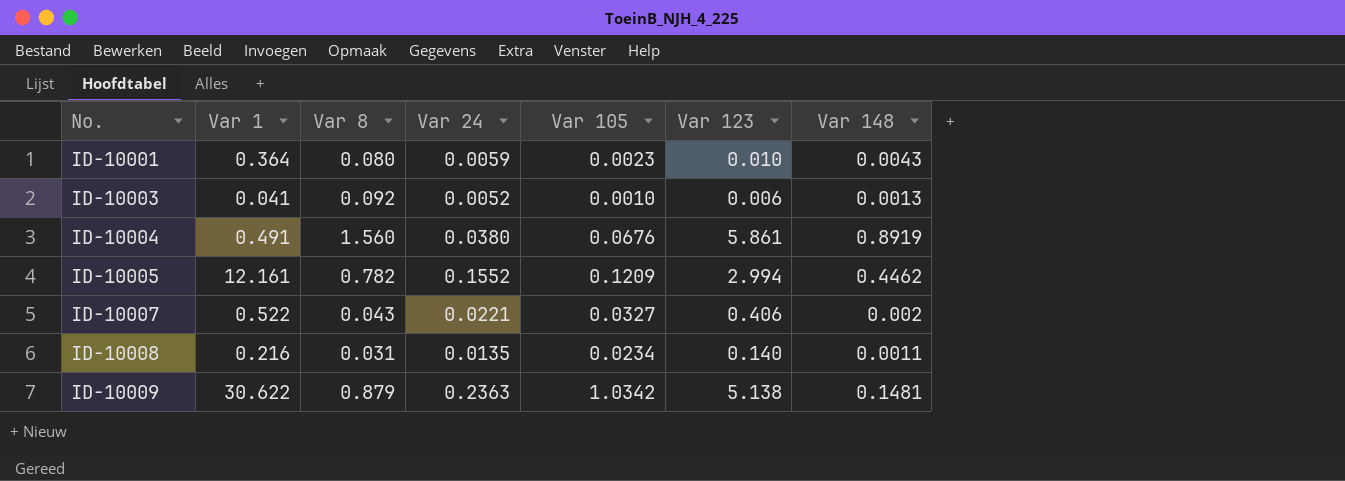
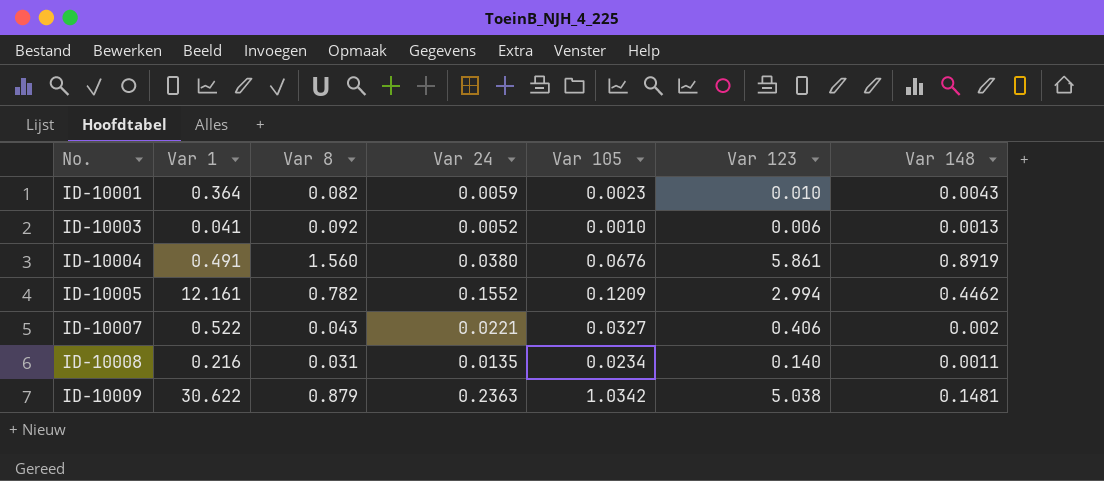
ID-10001 | Var 8: 0.080 -> 0.082
ID-10009 | Var 123: 5.138 -> 5.038

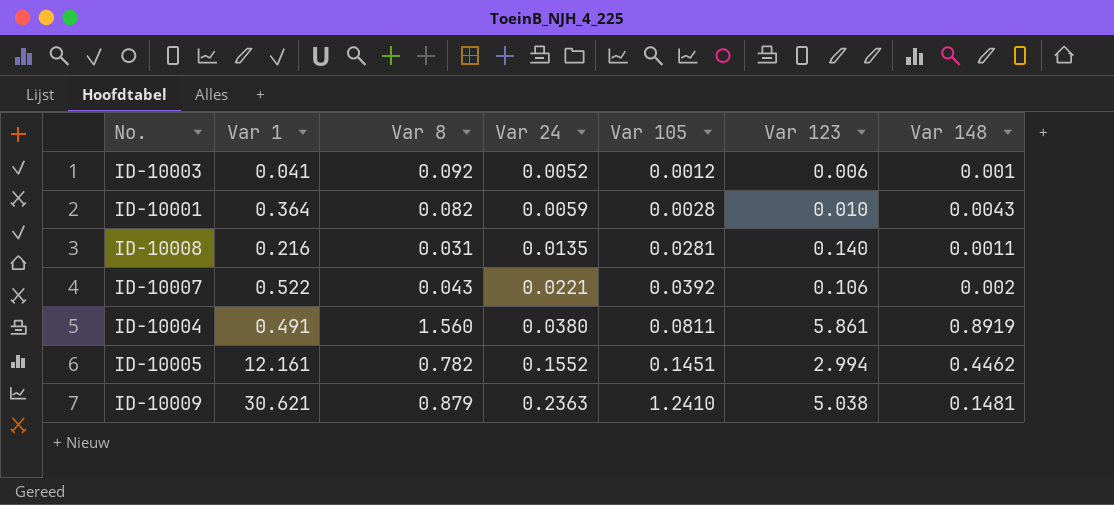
row order: No. ascending -> Var 24 ascending
ID-10003 | Var 105: 0.0010 -> 0.0012
ID-10003 | Var 148: 0.0013 -> 0.001
ID-10001 | Var 105: 0.0023 -> 0.0028
ID-10008 | Var 105: 0.0234 -> 0.0281
ID-10007 | Var 105: 0.0327 -> 0.0392
ID-10007 | Var 123: 0.406 -> 0.106
ID-10004 | Var 105: 0.0676 -> 0.0811
ID-10005 | Var 105: 0.1209 -> 0.1451
ID-10009 | Var 1: 30.622 -> 30.621
ID-10009 | Var 105: 1.0342 -> 1.2410

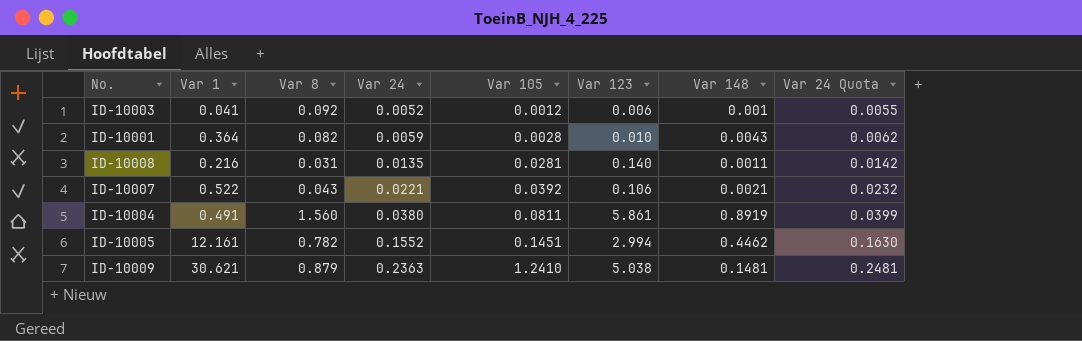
column Var 24 Quota | formula: none -> [Var 24] * 1.05
ID-10007 | Var 148: 0.002 -> 0.0021

